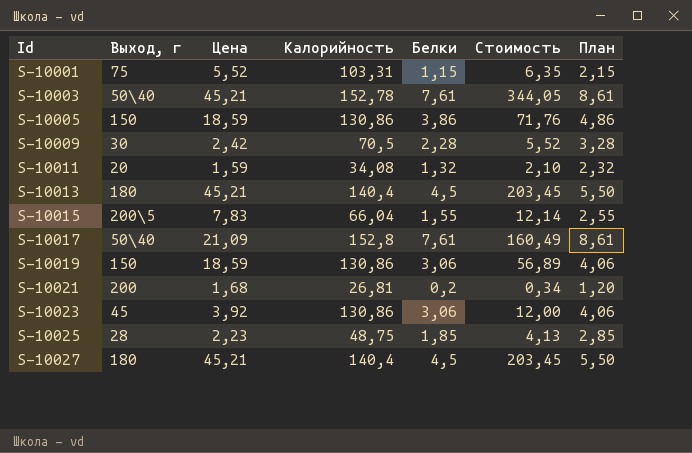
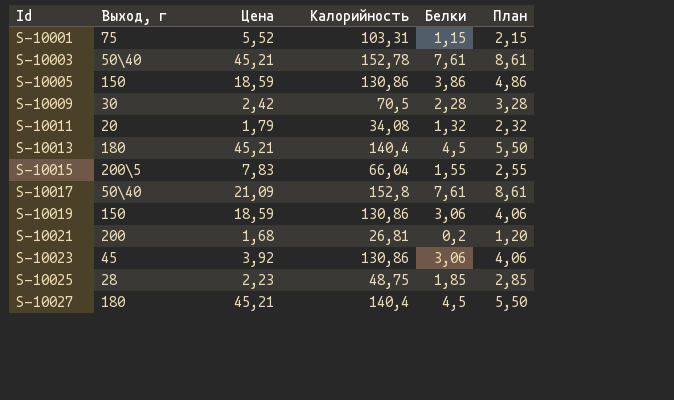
column Стоимость | formula: [Цена] * [Белки] -> none
S-10011 | Цена: 1,59 -> 1,79

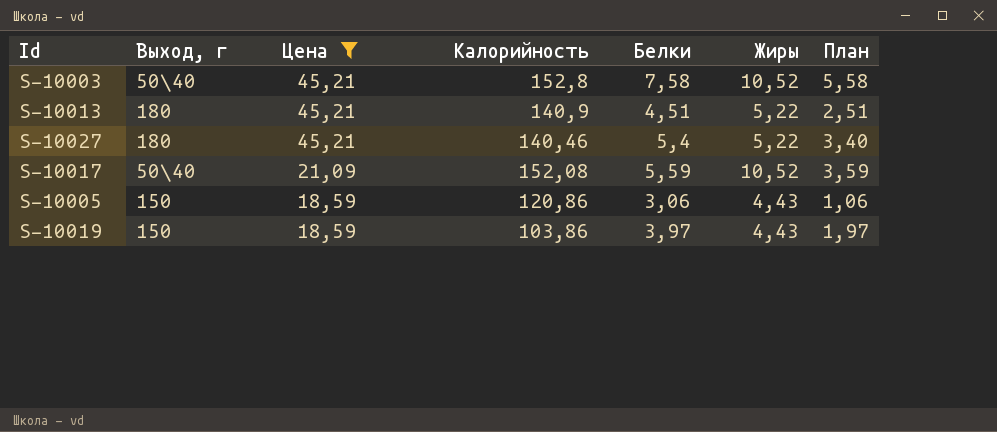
filter: none -> Цена >= 18,59
row order: Id ascending -> Цена descending
column Жиры | position: none -> 6
column План | formula: [Белки] + 1 -> [Белки] - 2
S-10003 | Калорийность: 152,78 -> 152,8
S-10003 | Белки: 7,61 -> 7,58
S-10013 | Калорийность: 140,4 -> 140,9
S-10013 | Белки: 4,5 -> 4,51
S-10027 | Калорийность: 140,4 -> 140,46
S-10027 | Белки: 4,5 -> 5,4
S-10017 | Калорийность: 152,8 -> 152,08
S-10017 | Белки: 7,61 -> 5,59
S-10005 | Калорийность: 130,86 -> 120,86
S-10005 | Белки: 3,86 -> 3,06
S-10019 | Калорийность: 130,86 -> 103,86
S-10019 | Белки: 3,06 -> 3,97

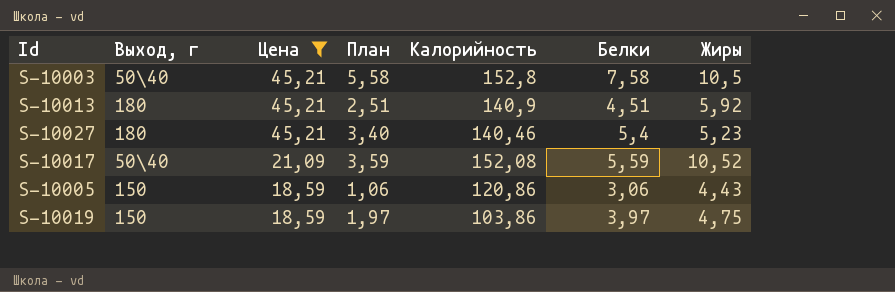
column План | position: 7 -> 4
S-10003 | Жиры: 10,52 -> 10,5
S-10013 | Жиры: 5,22 -> 5,92
S-10027 | Жиры: 5,22 -> 5,23
S-10019 | Жиры: 4,43 -> 4,75

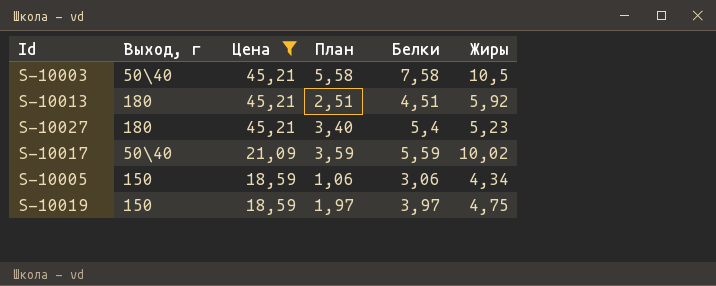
column Калорийность | position: 5 -> none
S-10017 | Жиры: 10,52 -> 10,02
S-10005 | Жиры: 4,43 -> 4,34

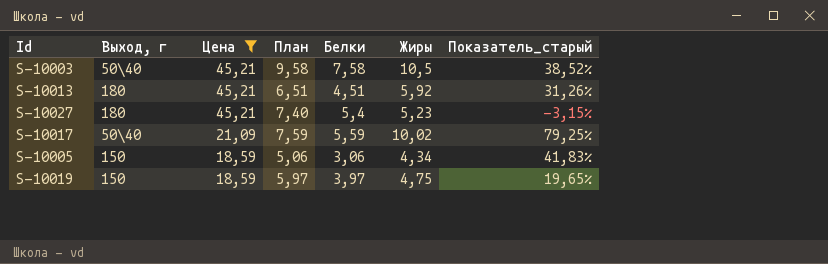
column План | formula: [Белки] - 2 -> [Белки] + 2
column Показатель_старый | formula: none -> ([Жиры] - [Белки]) / [Белки]

